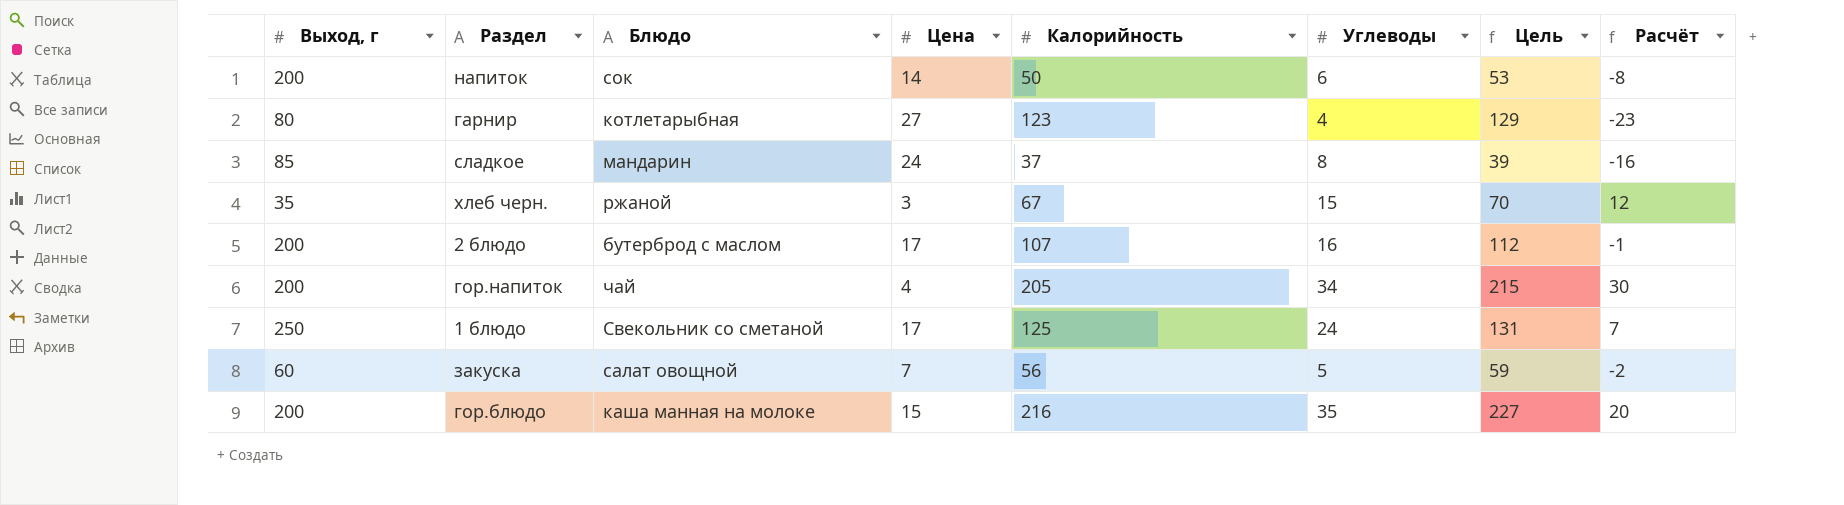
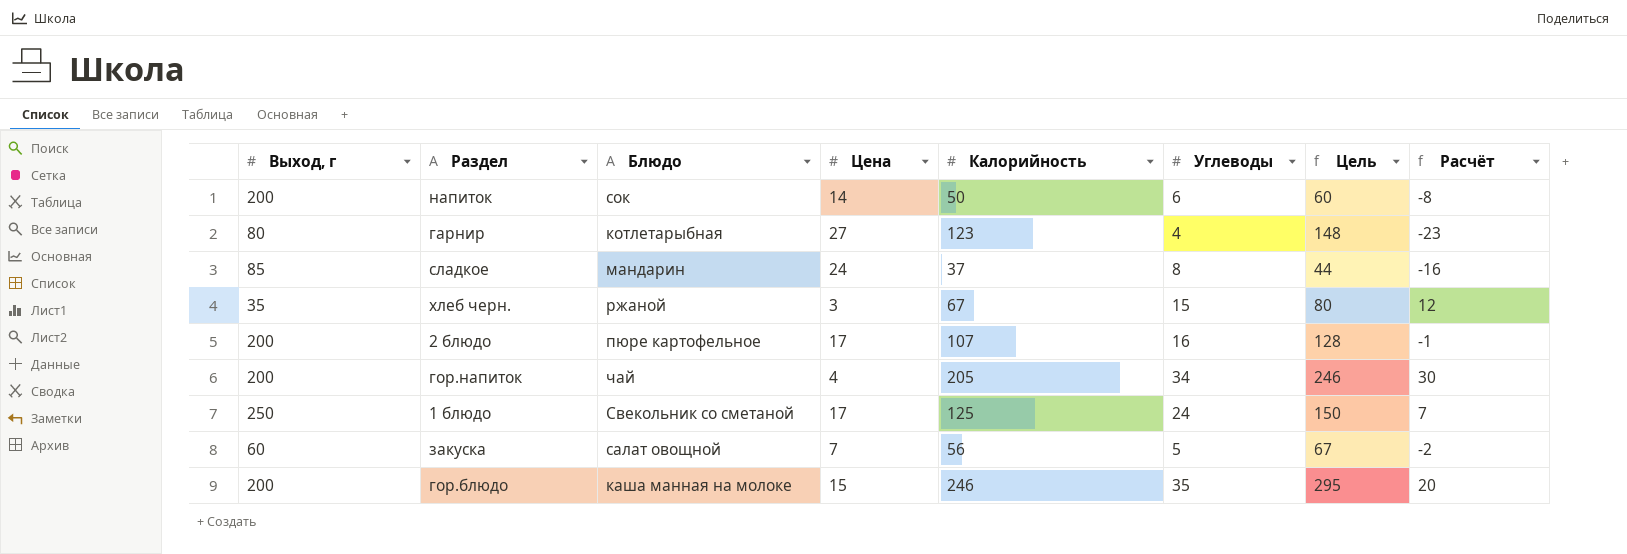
column Цель | formula: [Калорийность] * 1,05 -> [Калорийность] * 1,2
2 блюдо | Блюдо: бутерброд с маслом -> пюре картофельное
гор.блюдо | Калорийность: 216 -> 246

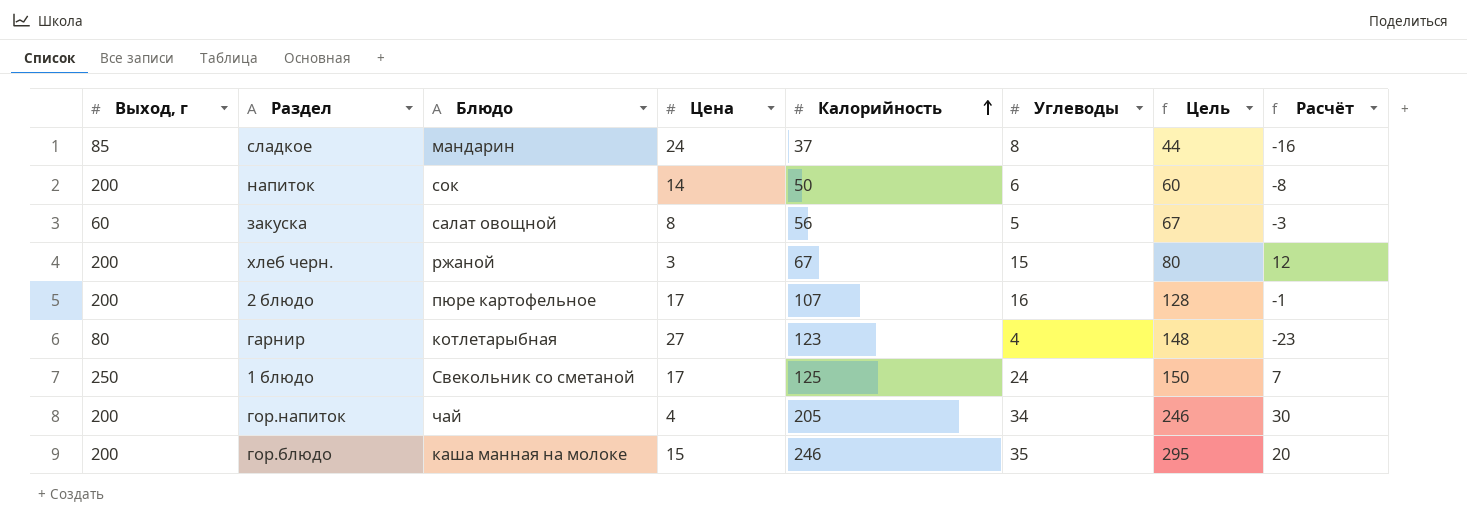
row order: none -> Калорийность ascending
закуска | Цена: 7 -> 8
закуска | Расчёт: -2 -> -3
хлеб черн. | Выход, г: 35 -> 200

